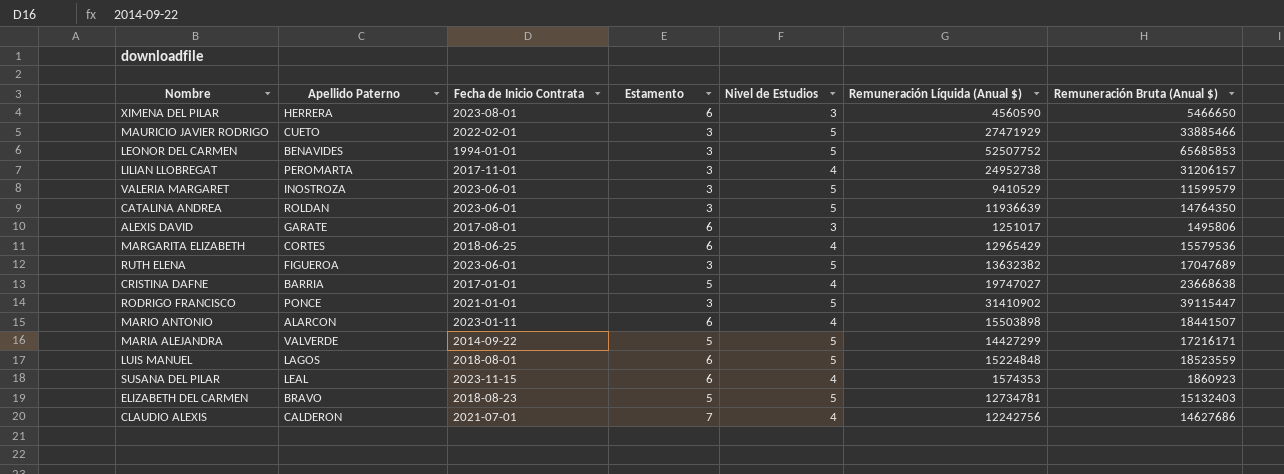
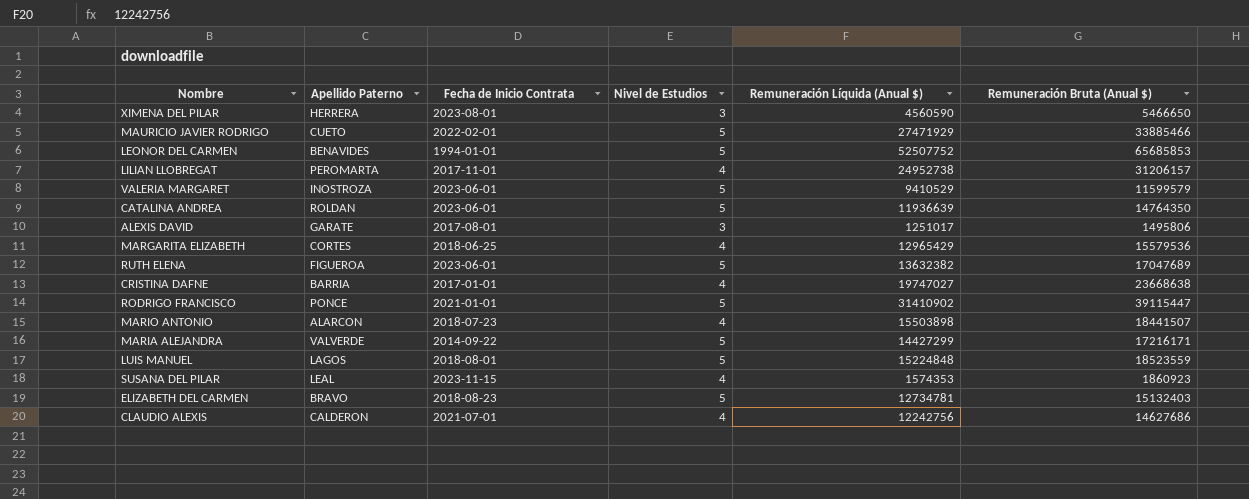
column Estamento | position: 4 -> none
MARIO ANTONIO | Fecha de Inicio Contrata: 2023-01-11 -> 2018-07-23

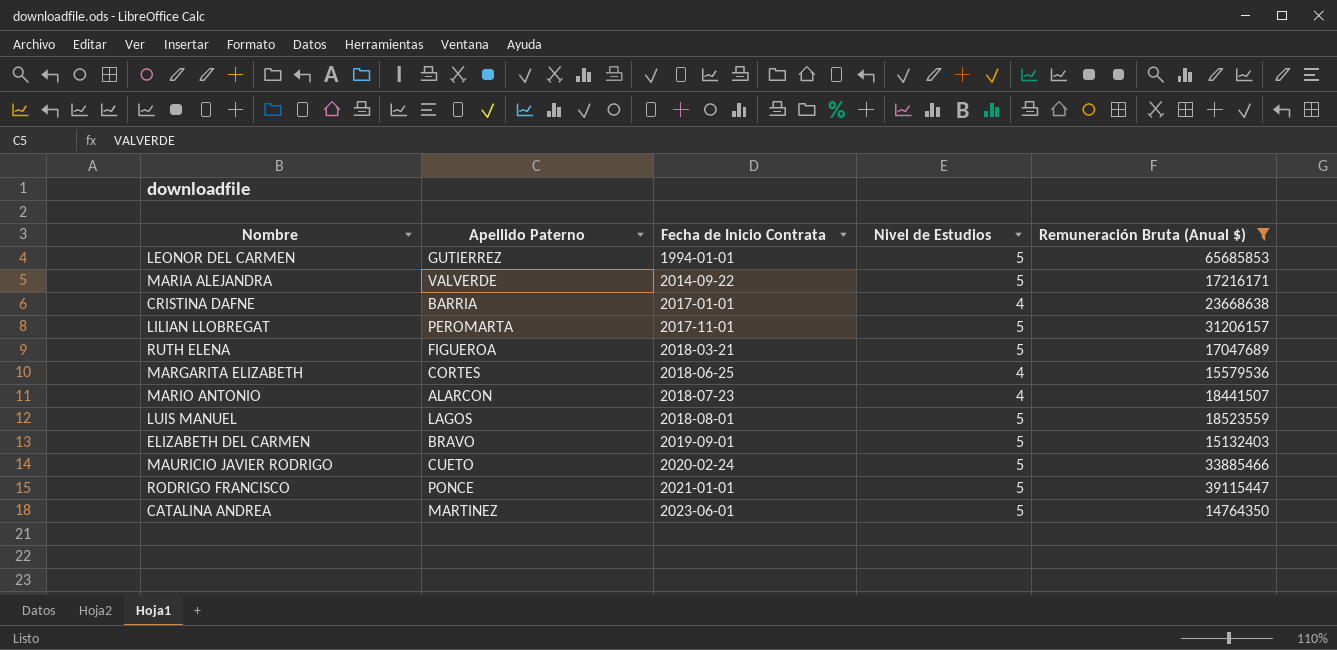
filter: none -> Remuneración Bruta (Anual $) >= 14764350
row order: none -> Fecha de Inicio Contrata ascending
column Remuneración Líquida (Anual $) | position: 5 -> none
LEONOR DEL CARMEN | Apellido Paterno: BENAVIDES -> GUTIERREZ
LILIAN LLOBREGAT | Nivel de Estudios: 4 -> 5
RUTH ELENA | Fecha de Inicio Contrata: 2023-06-01 -> 2018-03-21
ELIZABETH DEL CARMEN | Fecha de Inicio Contrata: 2018-08-23 -> 2019-09-01
MAURICIO JAVIER RODRIGO | Fecha de Inicio Contrata: 2022-02-01 -> 2020-02-24
CATALINA ANDREA | Apellido Paterno: ROLDAN -> MARTINEZ

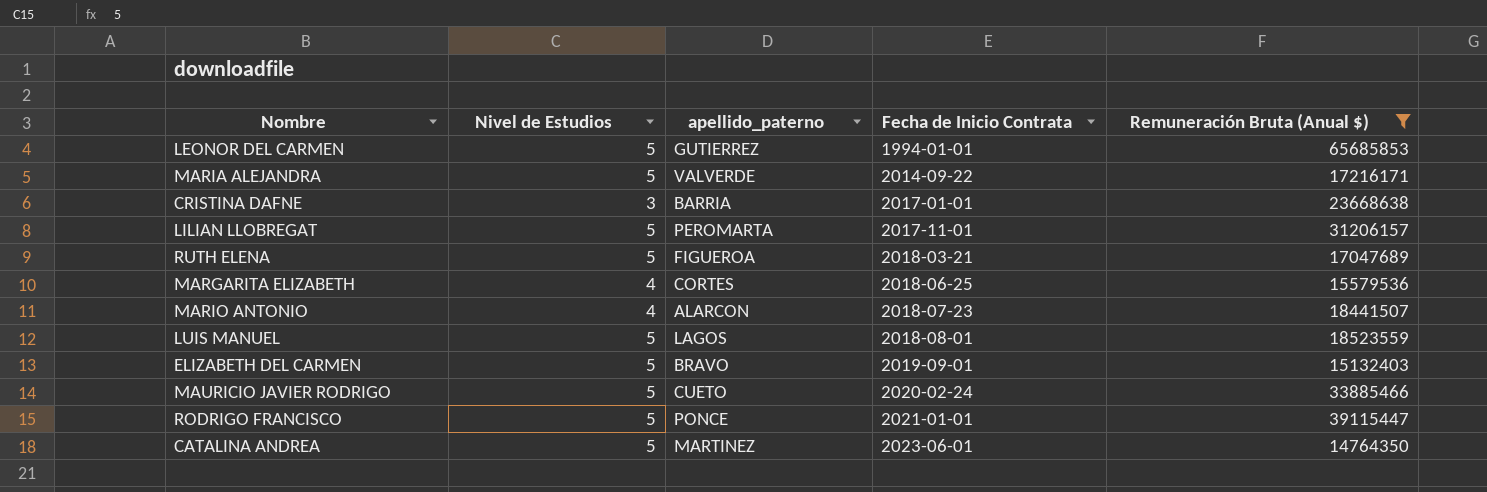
column Nivel de Estudios | position: 4 -> 2
column name: Apellido Paterno -> apellido_paterno
CRISTINA DAFNE | Nivel de Estudios: 4 -> 3

